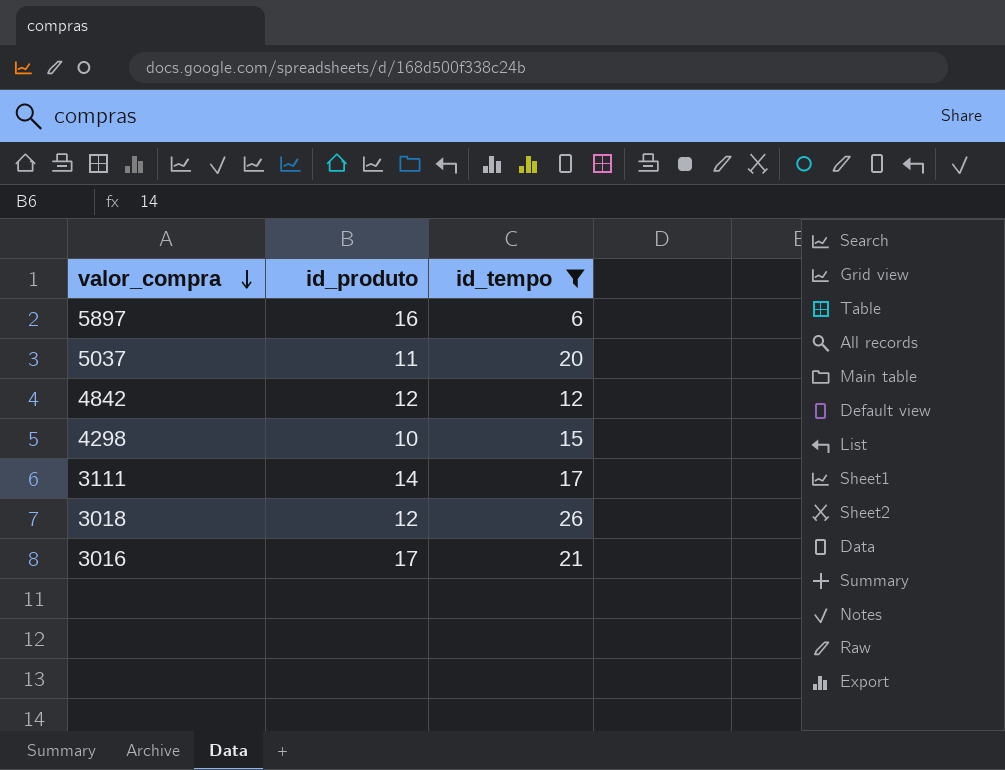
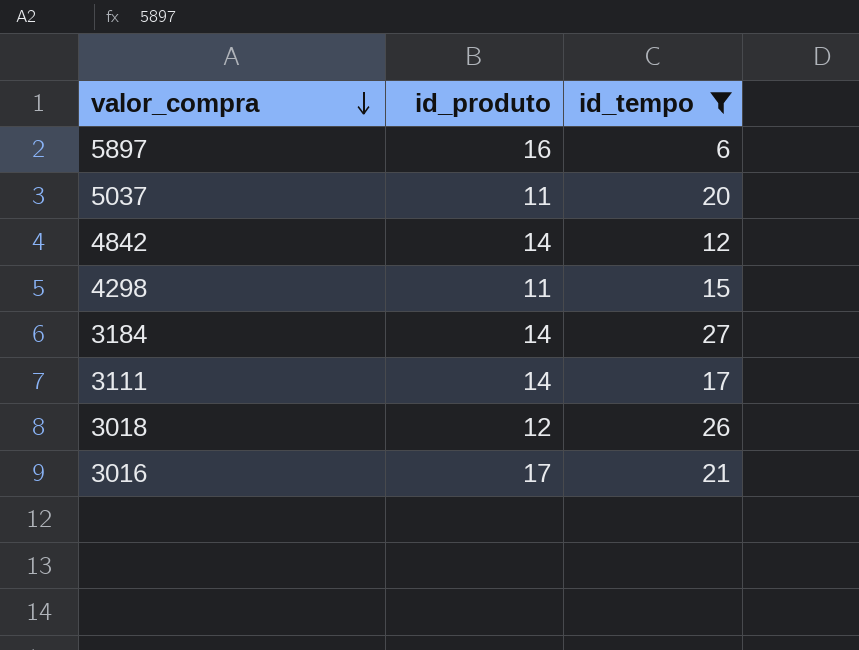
4842 | id_produto: 12 -> 14
4298 | id_produto: 10 -> 11
row 3184: none -> 14 | 27

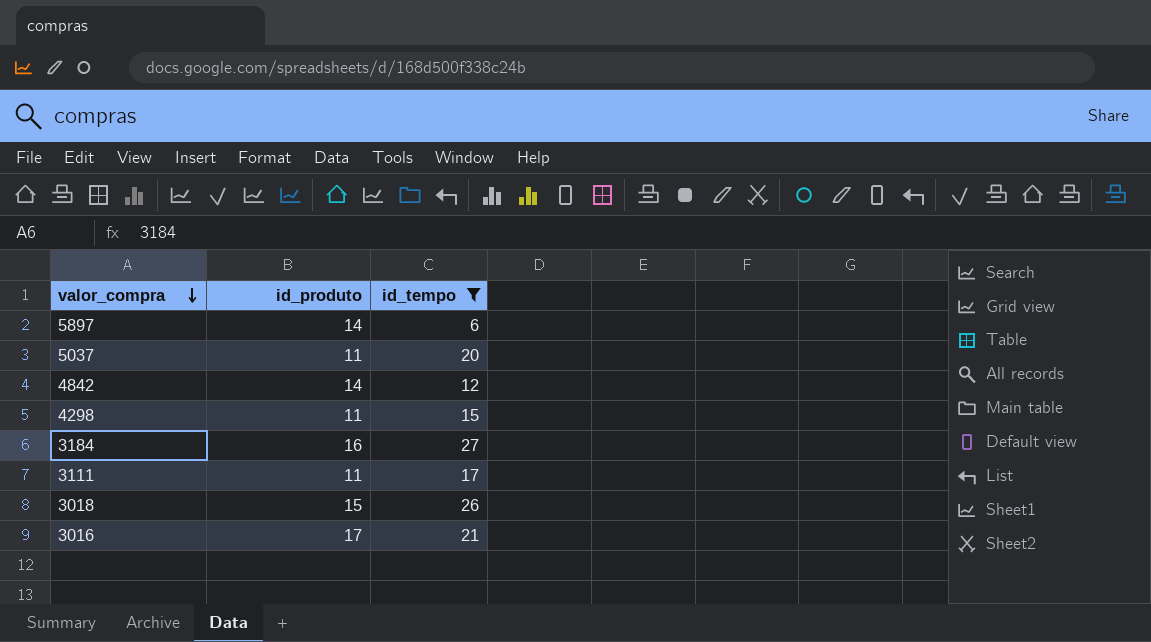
5897 | id_produto: 16 -> 14
3184 | id_produto: 14 -> 16
3111 | id_produto: 14 -> 11
3018 | id_produto: 12 -> 15

